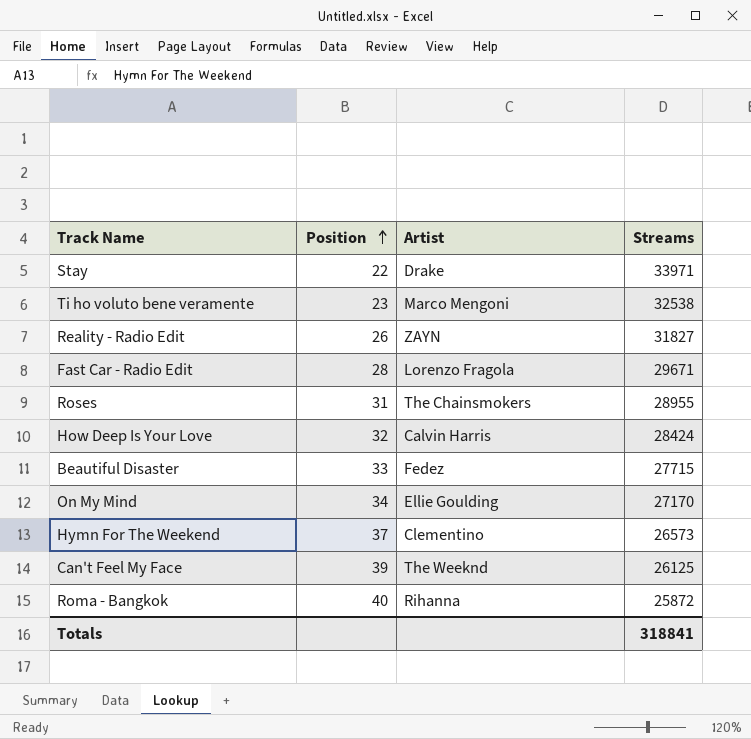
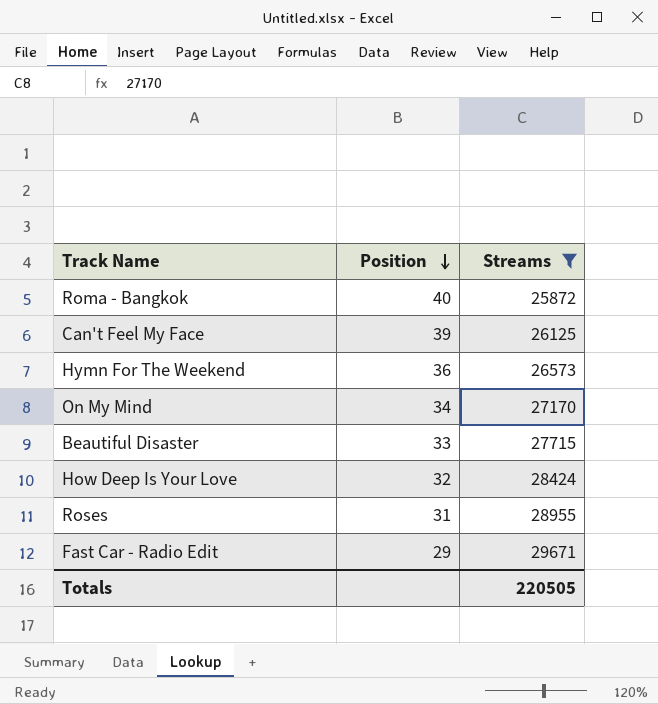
filter: none -> Streams <= 29671
row order: Position ascending -> Position descending
column Artist | position: 3 -> none
Hymn For The Weekend | Position: 37 -> 36
Fast Car - Radio Edit | Position: 28 -> 29
Totals | Streams: 318841 -> 220505

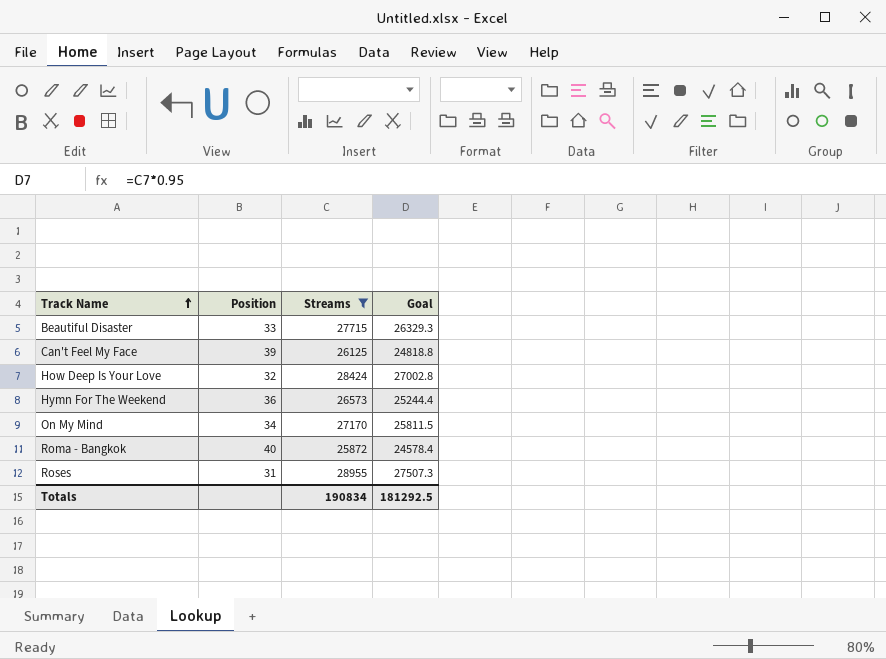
row order: Position descending -> Track Name ascending
column Goal | formula: none -> [Streams] * 0.95
row Fast Car - Radio Edit: 29 | 29671 -> none
Totals | Streams: 220505 -> 190834

